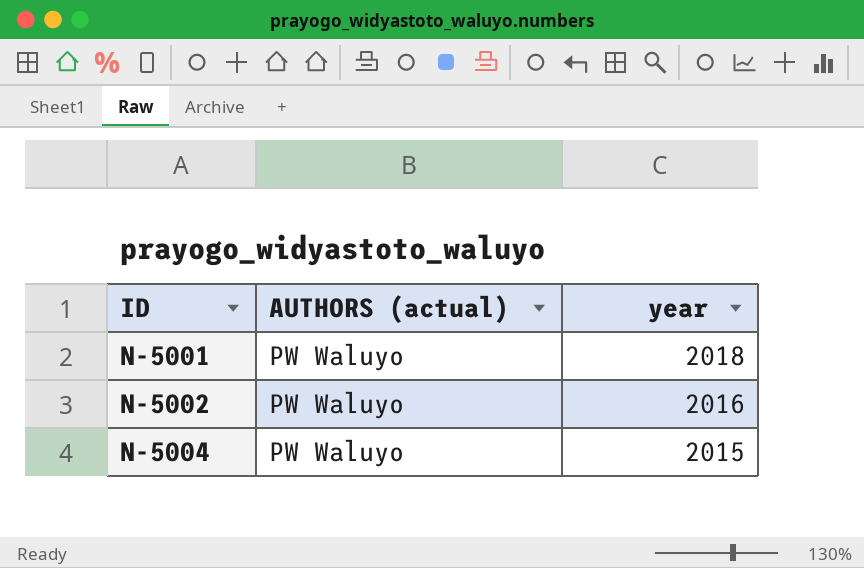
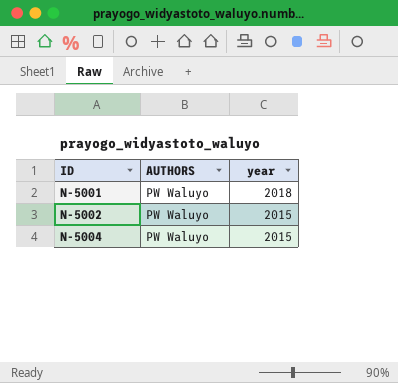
column name: AUTHORS (actual) -> AUTHORS
N-5002 | year: 2016 -> 2015

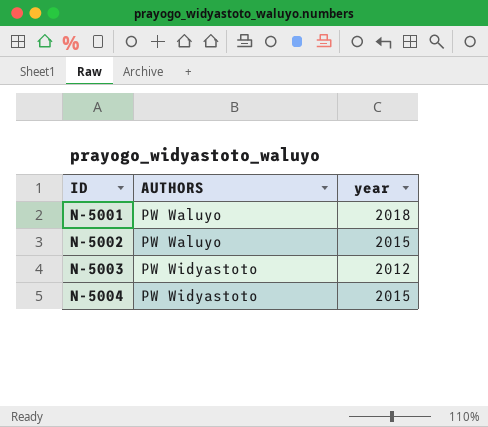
row N-5003: none -> PW Widyastoto | 2012
N-5004 | AUTHORS: PW Waluyo -> PW Widyastoto

